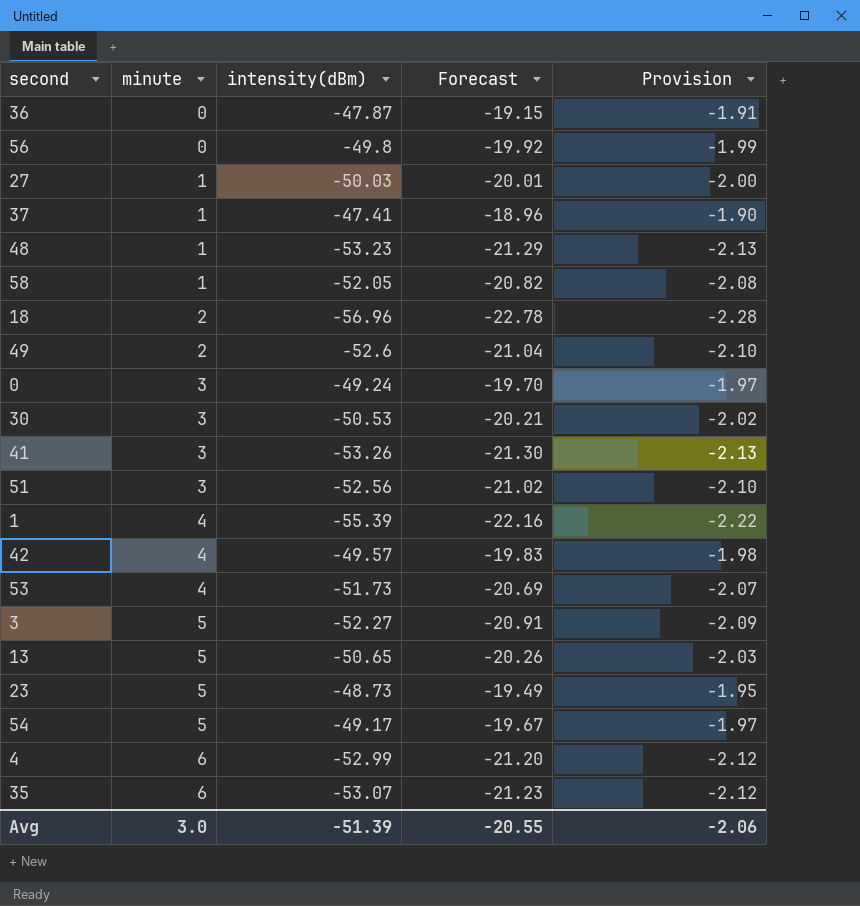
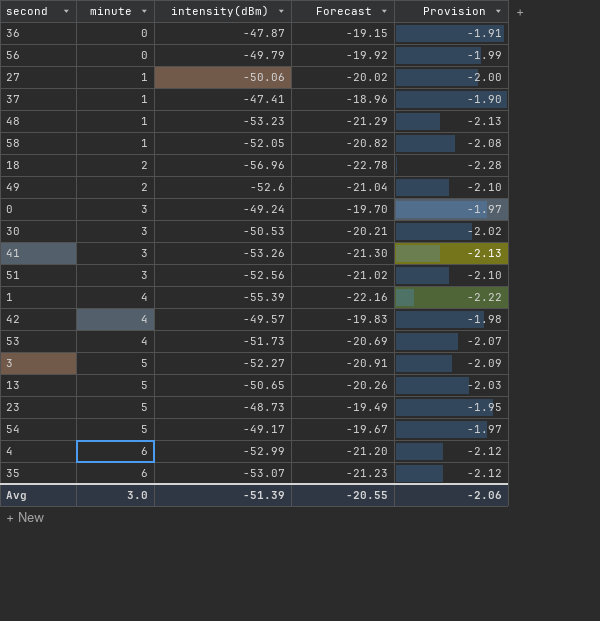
56 | intensity(dBm): -49.8 -> -49.79
27 | intensity(dBm): -50.03 -> -50.06
27 | Forecast: -20.01 -> -20.02

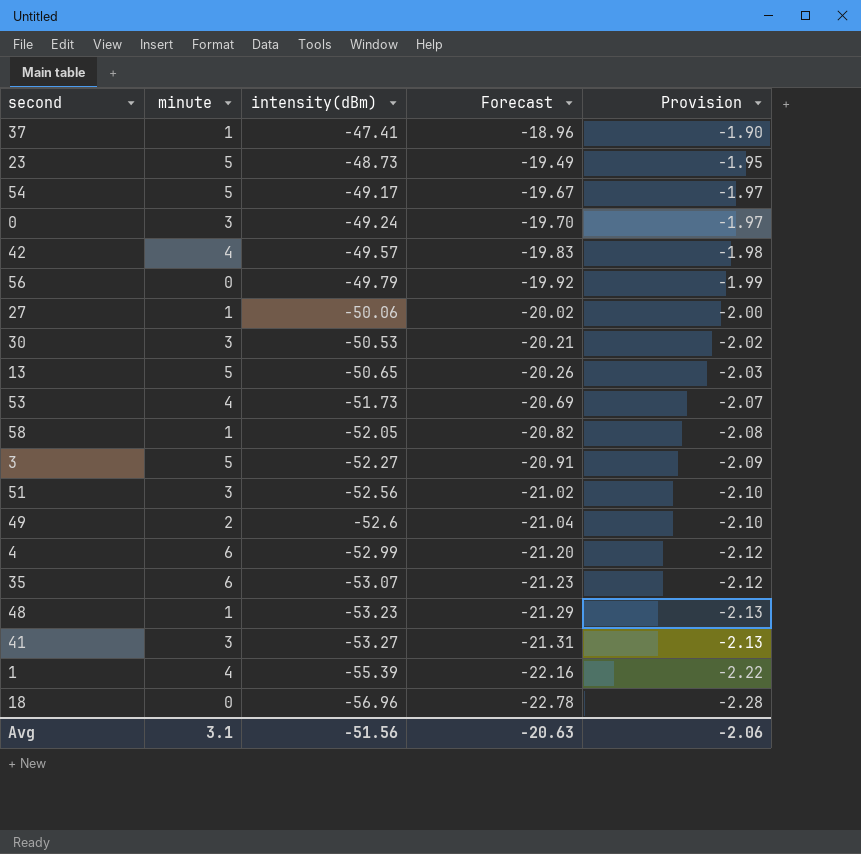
row order: minute ascending -> intensity(dBm) descending
row 36: 0 | -47.87 | -19.15 | -1.91 -> none
41 | intensity(dBm): -53.26 -> -53.27
41 | Forecast: -21.30 -> -21.31
18 | minute: 2 -> 0
Avg | minute: 3.0 -> 3.1
Avg | intensity(dBm): -51.39 -> -51.56
Avg | Forecast: -20.55 -> -20.63

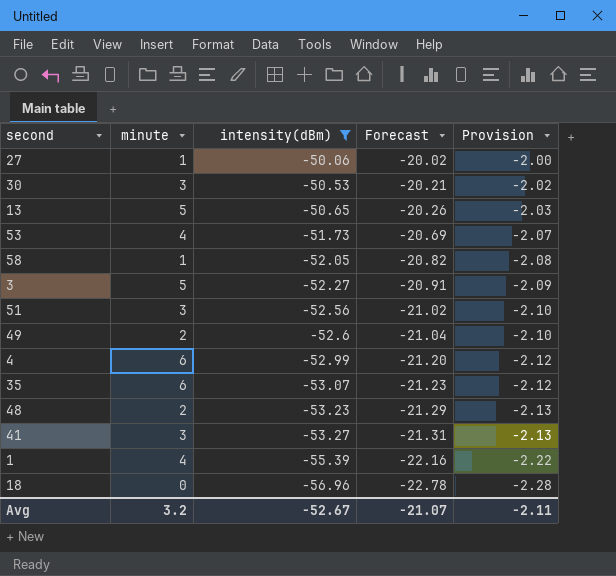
filter: none -> intensity(dBm) <= -50.06
48 | minute: 1 -> 2
Avg | minute: 3.1 -> 3.2
Avg | intensity(dBm): -51.56 -> -52.67
Avg | Forecast: -20.63 -> -21.07
Avg | Provision: -2.06 -> -2.11

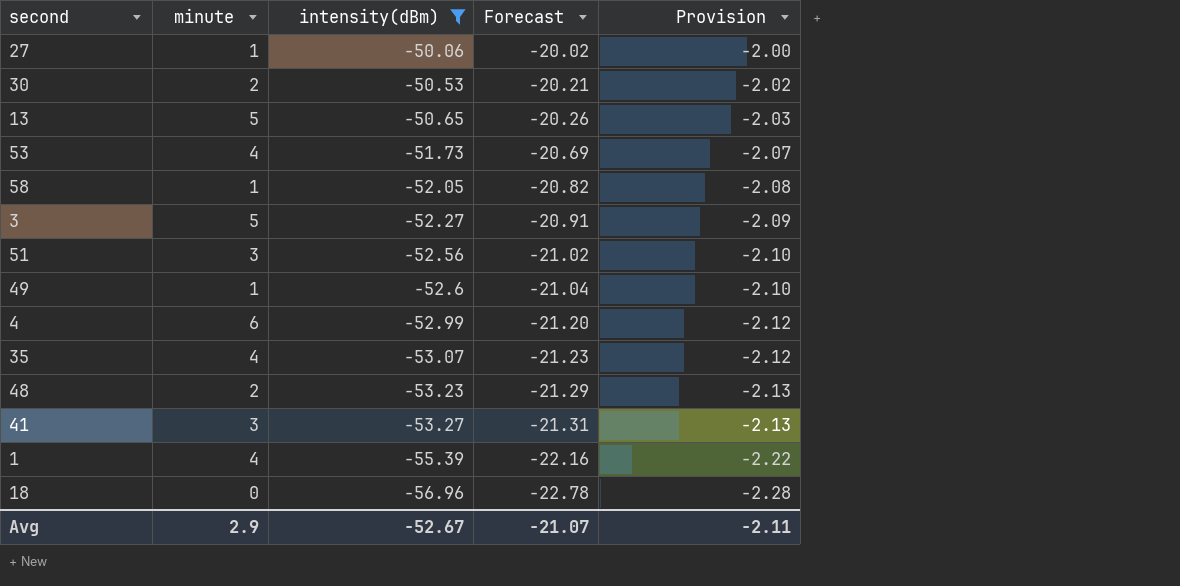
30 | minute: 3 -> 2
49 | minute: 2 -> 1
35 | minute: 6 -> 4
Avg | minute: 3.2 -> 2.9

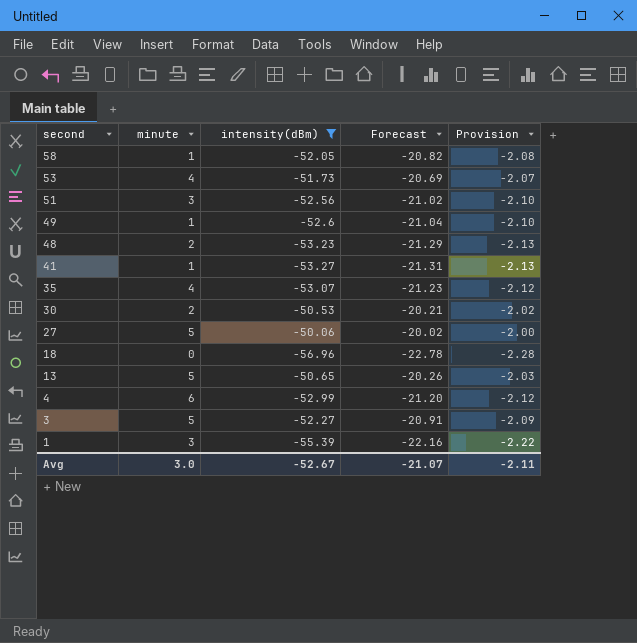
row order: intensity(dBm) descending -> second descending
41 | minute: 3 -> 1
27 | minute: 1 -> 5
1 | minute: 4 -> 3
Avg | minute: 2.9 -> 3.0

